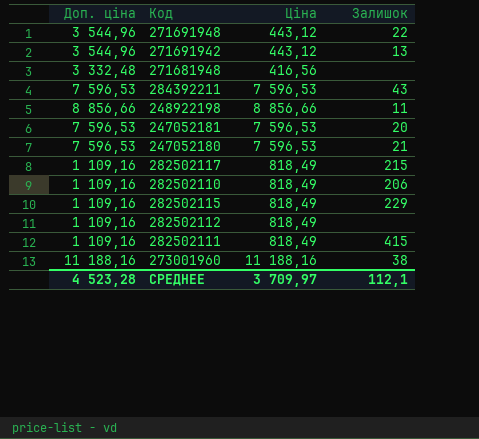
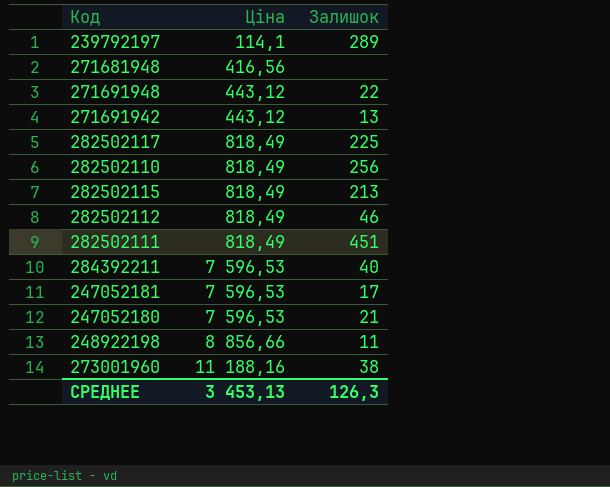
row order: none -> Ціна ascending
column Доп. ціна | position: 1 -> none
row 239792197: none -> 114,1 | 289
282502117 | Залишок: 215 -> 225
282502110 | Залишок: 206 -> 256
282502115 | Залишок: 229 -> 213
282502112 | Залишок: none -> 46
282502111 | Залишок: 415 -> 451
284392211 | Залишок: 43 -> 40
247052181 | Залишок: 20 -> 17
СРЕДНЕЕ | Ціна: 3 709,97 -> 3 453,13
СРЕДНЕЕ | Залишок: 112,1 -> 126,3

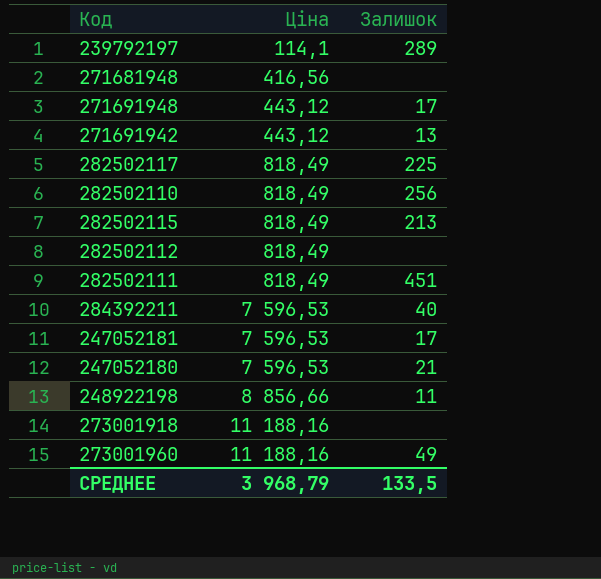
271691948 | Залишок: 22 -> 17
282502112 | Залишок: 46 -> none
row 273001918: none -> 11 188,16 | none
273001960 | Залишок: 38 -> 49
СРЕДНЕЕ | Ціна: 3 453,13 -> 3 968,79
СРЕДНЕЕ | Залишок: 126,3 -> 133,5

